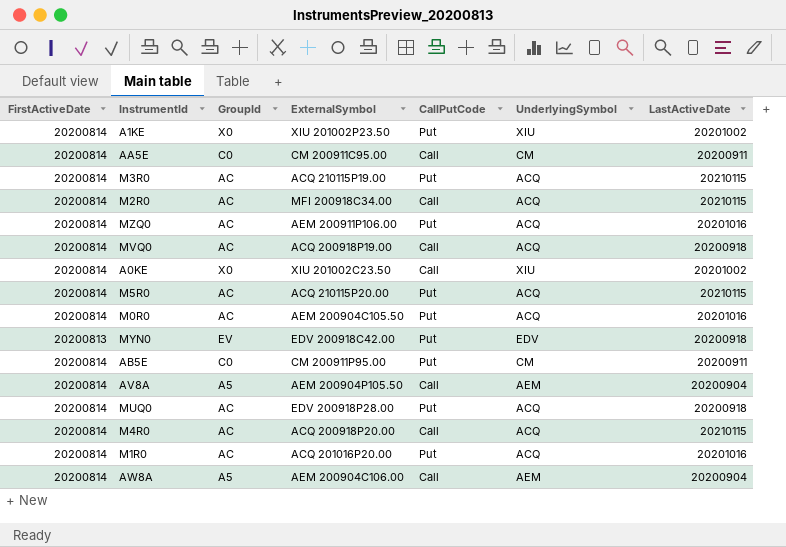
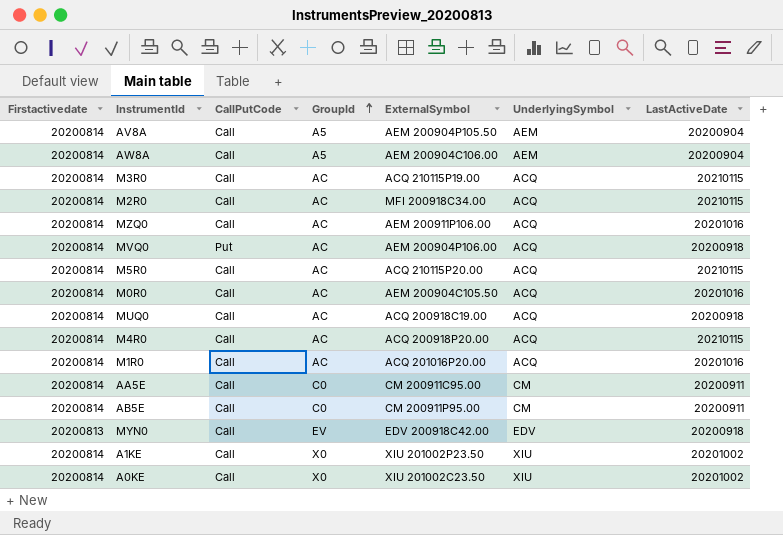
row order: none -> GroupId ascending
column name: FirstActiveDate -> Firstactivedate
column CallPutCode | position: 5 -> 3
M3R0 | CallPutCode: Put -> Call
MZQ0 | CallPutCode: Put -> Call
MVQ0 | CallPutCode: Call -> Put
MVQ0 | ExternalSymbol: ACQ 200918P19.00 -> AEM 200904P106.00
M5R0 | CallPutCode: Put -> Call
M0R0 | CallPutCode: Put -> Call
MUQ0 | CallPutCode: Put -> Call
MUQ0 | ExternalSymbol: EDV 200918P28.00 -> ACQ 200918C19.00
M1R0 | CallPutCode: Put -> Call
AB5E | CallPutCode: Put -> Call
MYN0 | CallPutCode: Put -> Call
A1KE | CallPutCode: Put -> Call

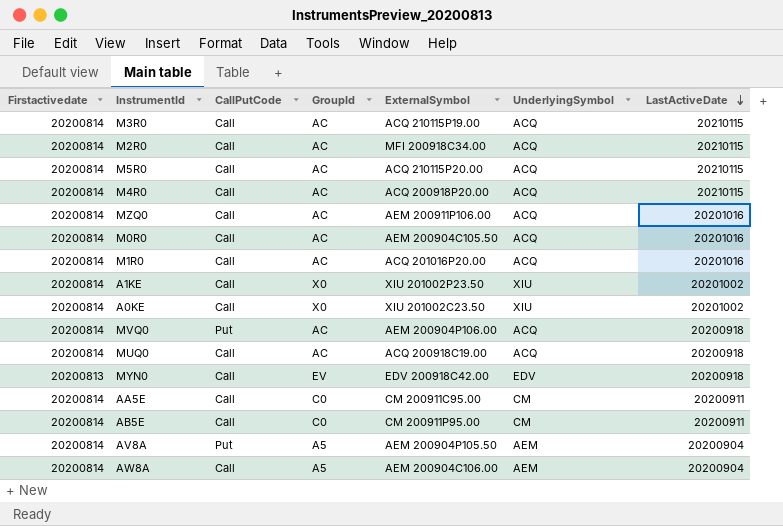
row order: GroupId ascending -> LastActiveDate descending
AV8A | CallPutCode: Call -> Put

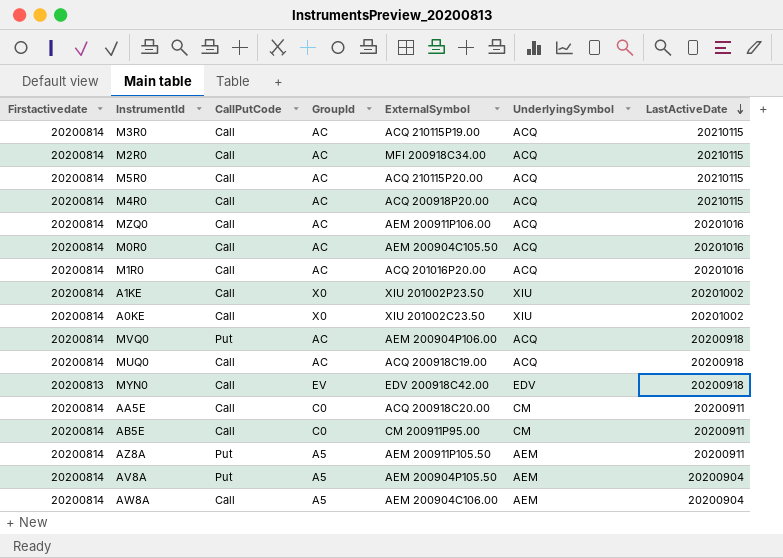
AA5E | ExternalSymbol: CM 200911C95.00 -> ACQ 200918C20.00
row AZ8A: none -> 20200814 | Put | A5 | AEM 200911P105.50 | AEM | 20200911

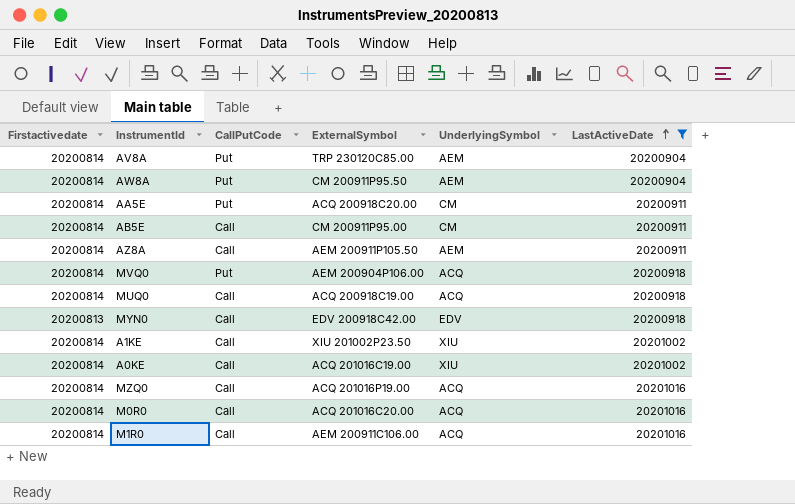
filter: none -> LastActiveDate != 20210115
row order: LastActiveDate descending -> LastActiveDate ascending
column GroupId | position: 4 -> none
AV8A | ExternalSymbol: AEM 200904P105.50 -> TRP 230120C85.00
AW8A | CallPutCode: Call -> Put
AW8A | ExternalSymbol: AEM 200904C106.00 -> CM 200911P95.50
AA5E | CallPutCode: Call -> Put
AZ8A | CallPutCode: Put -> Call
A0KE | ExternalSymbol: XIU 201002C23.50 -> ACQ 201016C19.00
MZQ0 | ExternalSymbol: AEM 200911P106.00 -> ACQ 201016P19.00
M0R0 | ExternalSymbol: AEM 200904C105.50 -> ACQ 201016C20.00
M1R0 | ExternalSymbol: ACQ 201016P20.00 -> AEM 200911C106.00

